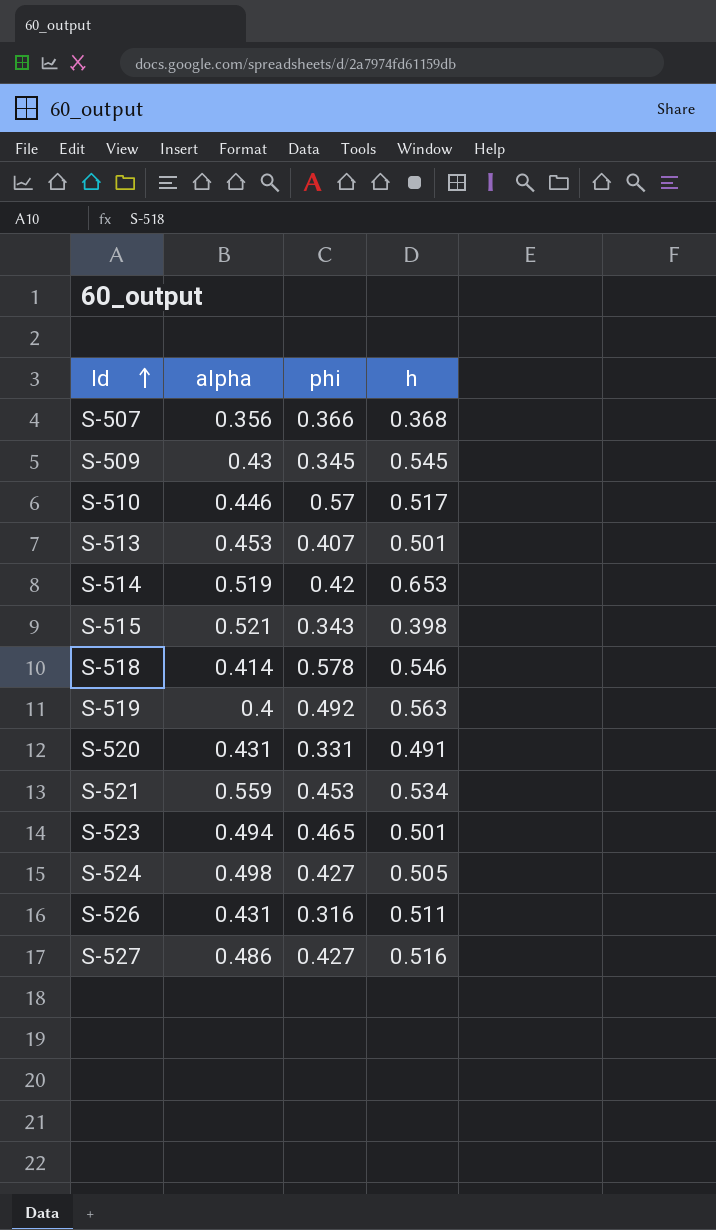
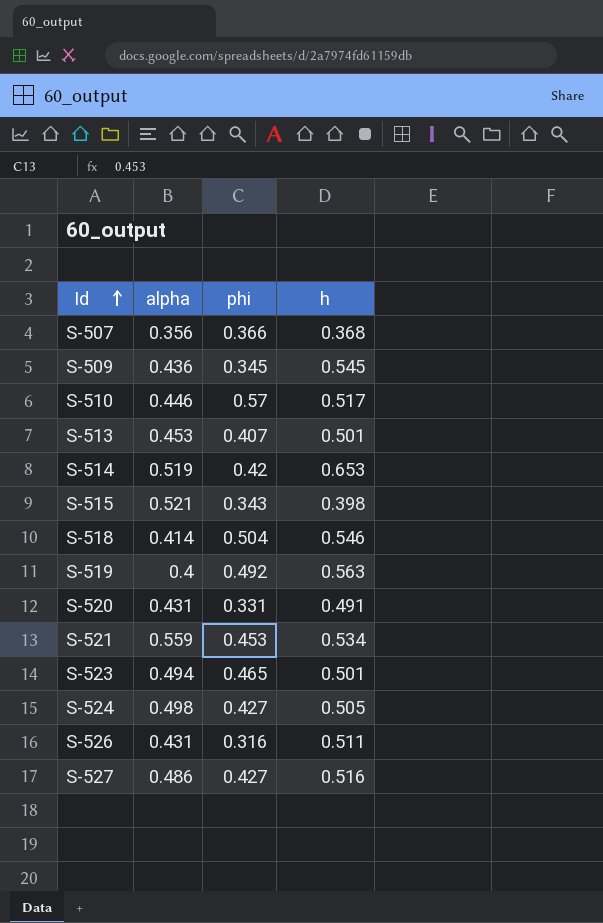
S-509 | alpha: 0.43 -> 0.436
S-518 | phi: 0.578 -> 0.504

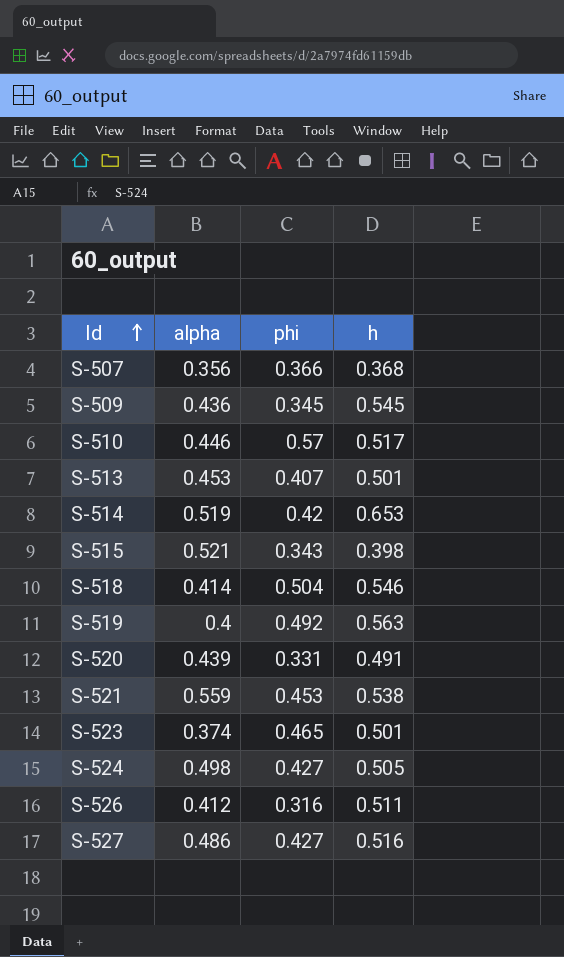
S-520 | alpha: 0.431 -> 0.439
S-521 | h: 0.534 -> 0.538
S-523 | alpha: 0.494 -> 0.374
S-526 | alpha: 0.431 -> 0.412

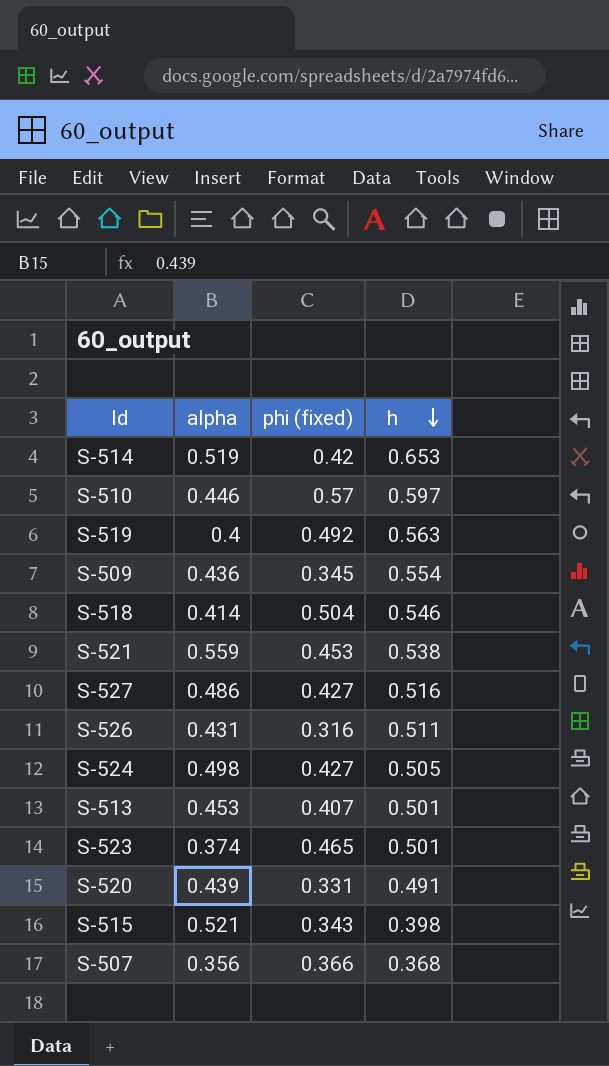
row order: Id ascending -> h descending
column name: phi -> phi (fixed)
S-510 | h: 0.517 -> 0.597
S-509 | h: 0.545 -> 0.554
S-526 | alpha: 0.412 -> 0.431

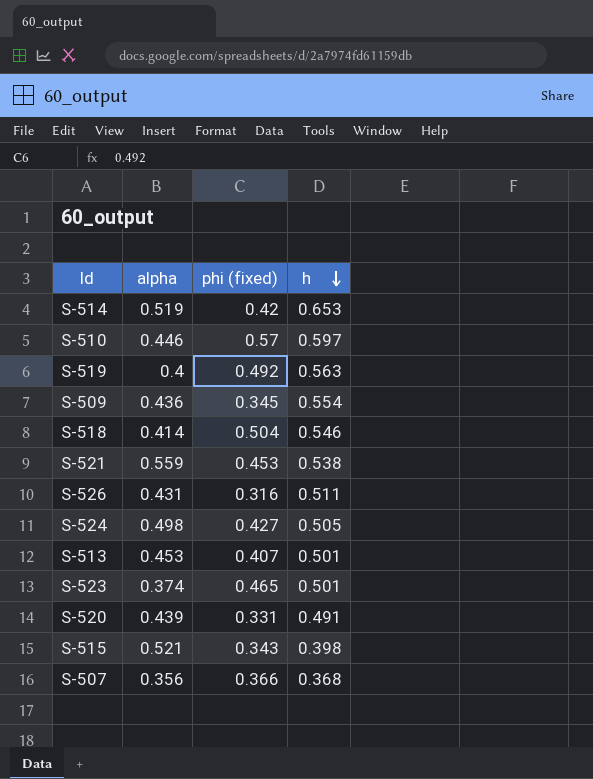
row S-527: 0.486 | 0.427 | 0.516 -> none

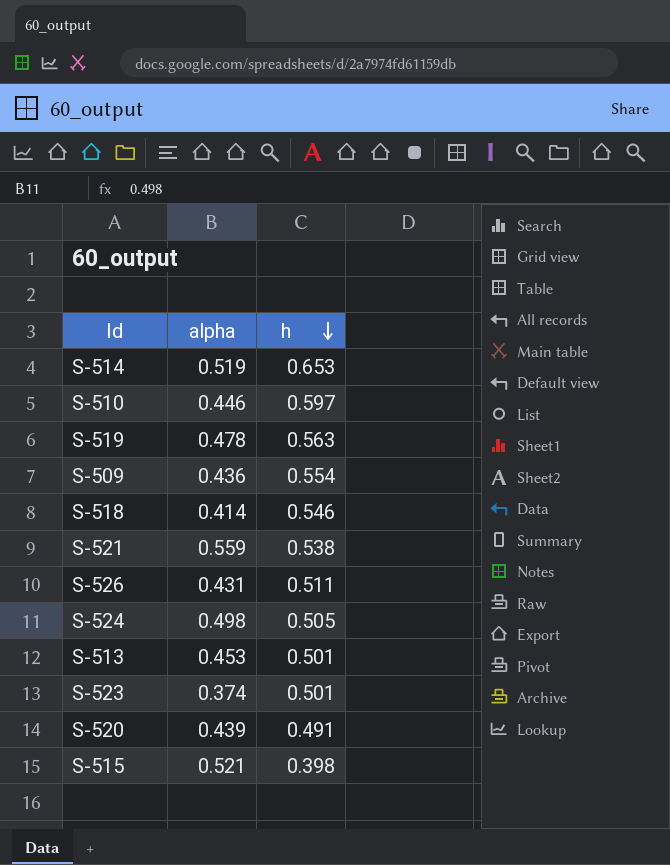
column phi (fixed) | position: 3 -> none
row S-507: 0.356 | 0.366 | 0.368 -> none
S-519 | alpha: 0.4 -> 0.478

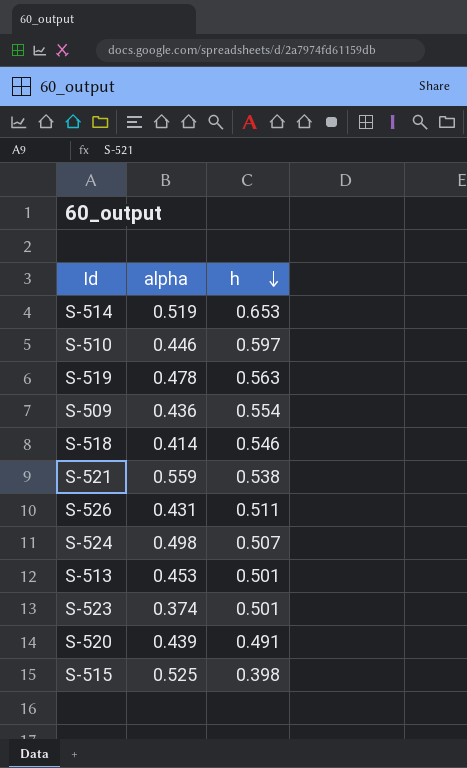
S-524 | h: 0.505 -> 0.507
S-515 | alpha: 0.521 -> 0.525

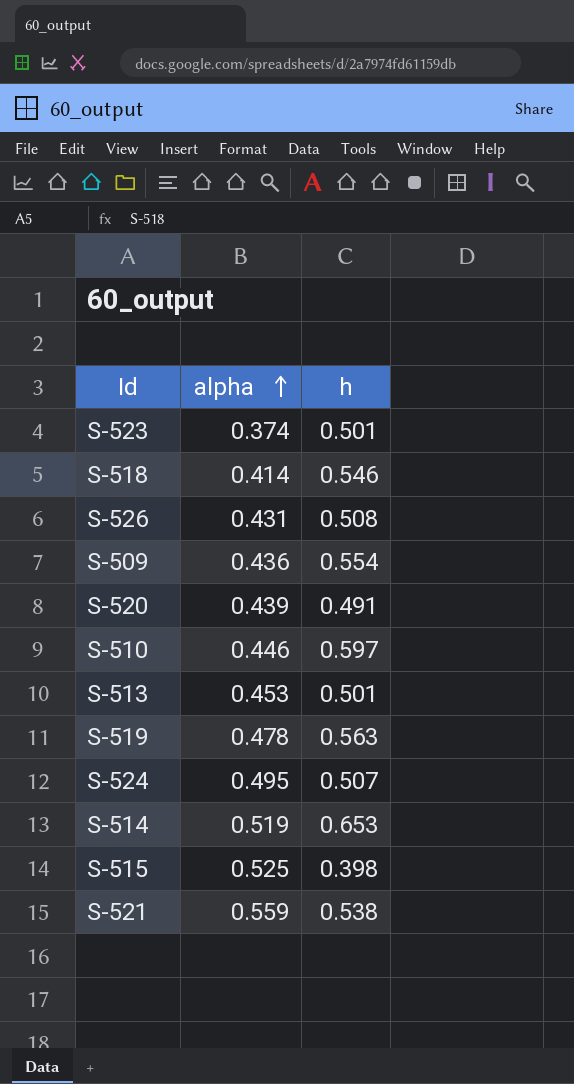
row order: h descending -> alpha ascending
S-526 | h: 0.511 -> 0.508
S-524 | alpha: 0.498 -> 0.495

